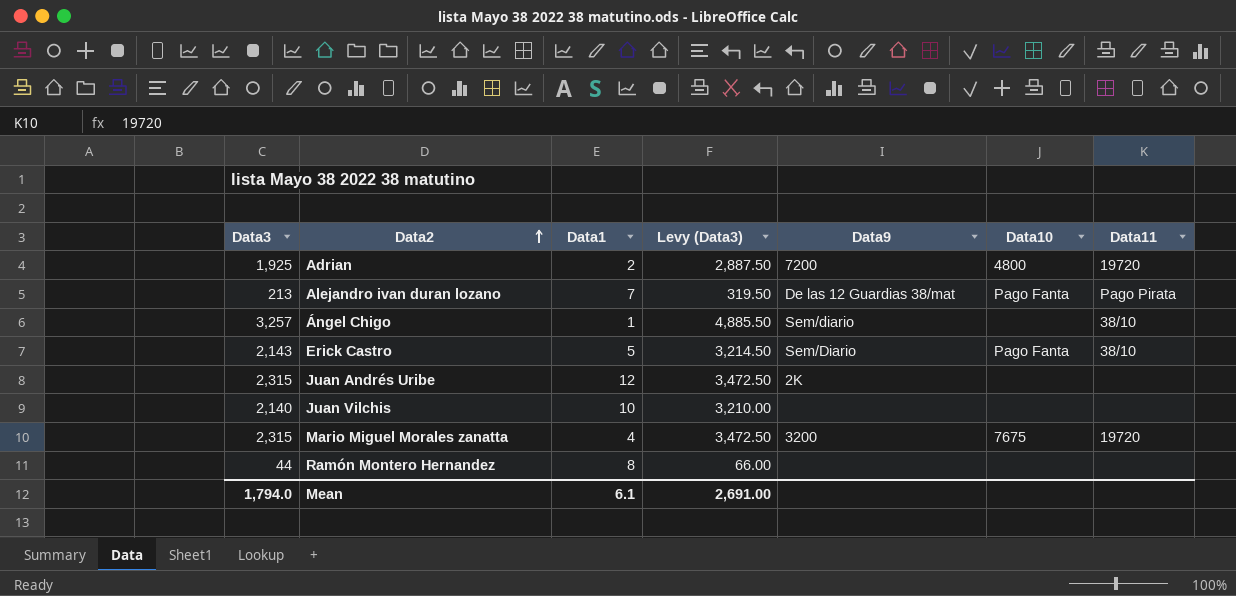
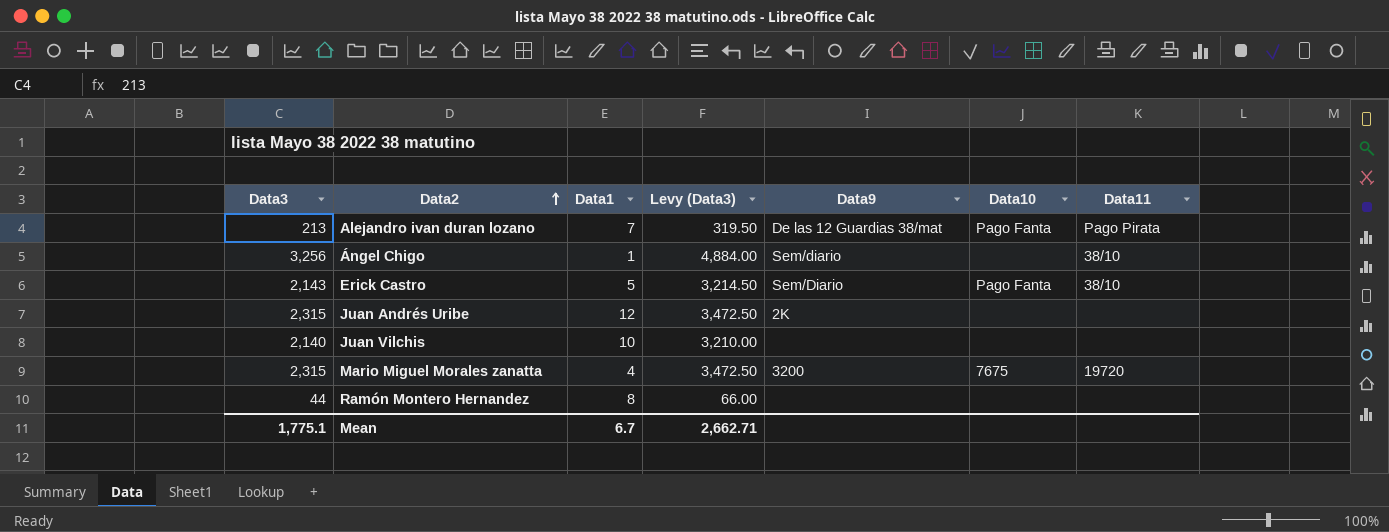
row Adrian: 1,925 | 2 | 2,887.50 | 7200 | 4800 | 19720 -> none
Ángel Chigo | Data3: 3,257 -> 3,256
Ángel Chigo | Levy (Data3): 4,885.50 -> 4,884.00
Mean | Data3: 1,794.0 -> 1,775.1
Mean | Data1: 6.1 -> 6.7
Mean | Levy (Data3): 2,691.00 -> 2,662.71

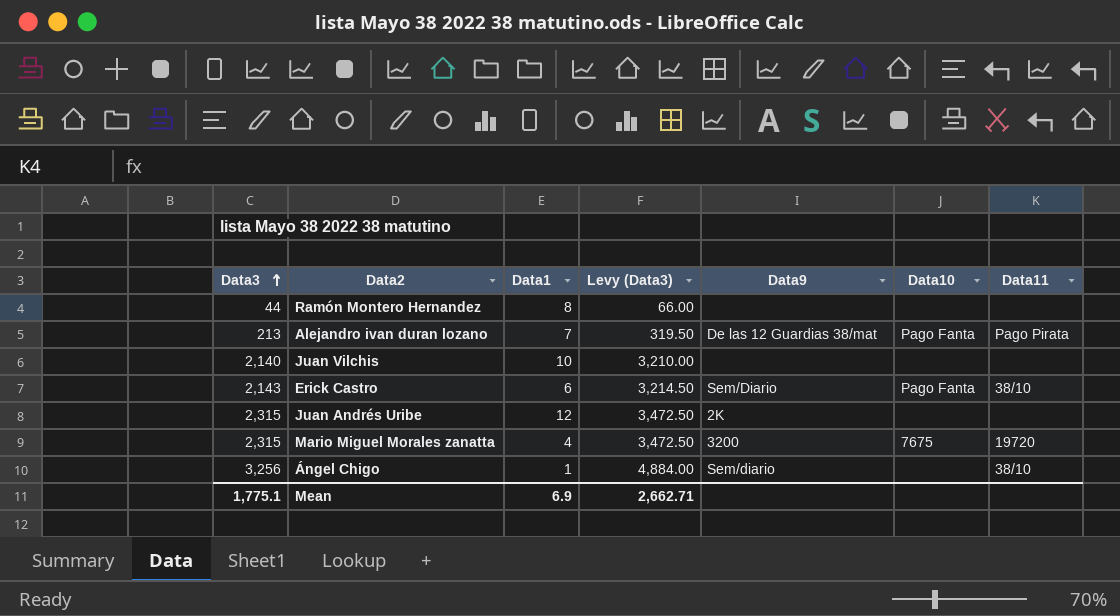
row order: Data2 ascending -> Data3 ascending
Erick Castro | Data1: 5 -> 6
Mean | Data1: 6.7 -> 6.9

